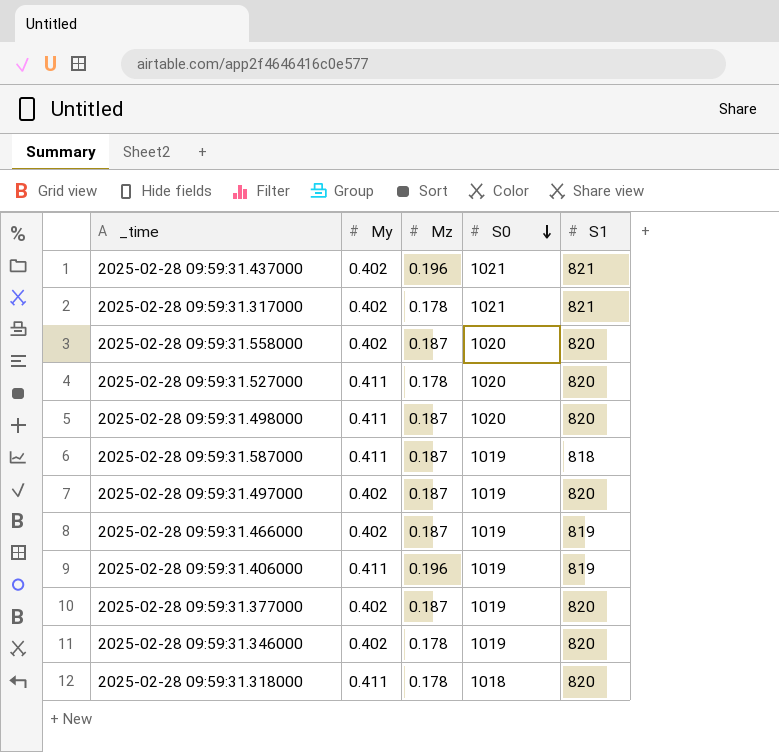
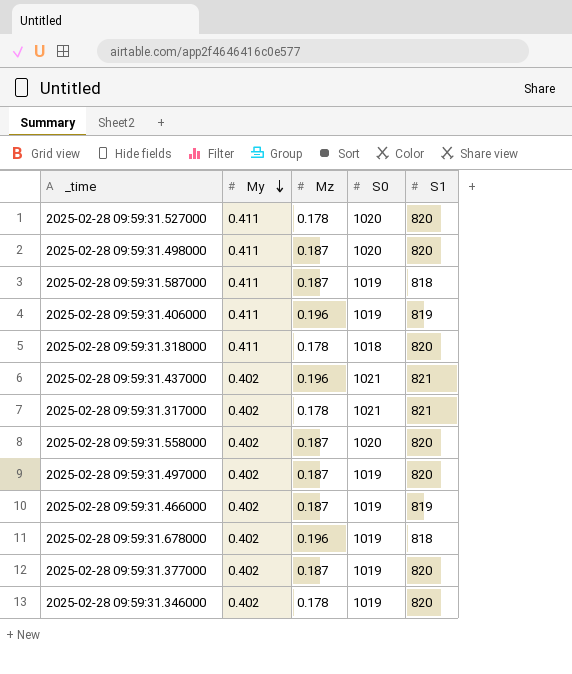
row order: S0 descending -> My descending
row 2025-02-28 09:59:31.678000: none -> 0.402 | 0.196 | 1019 | 818

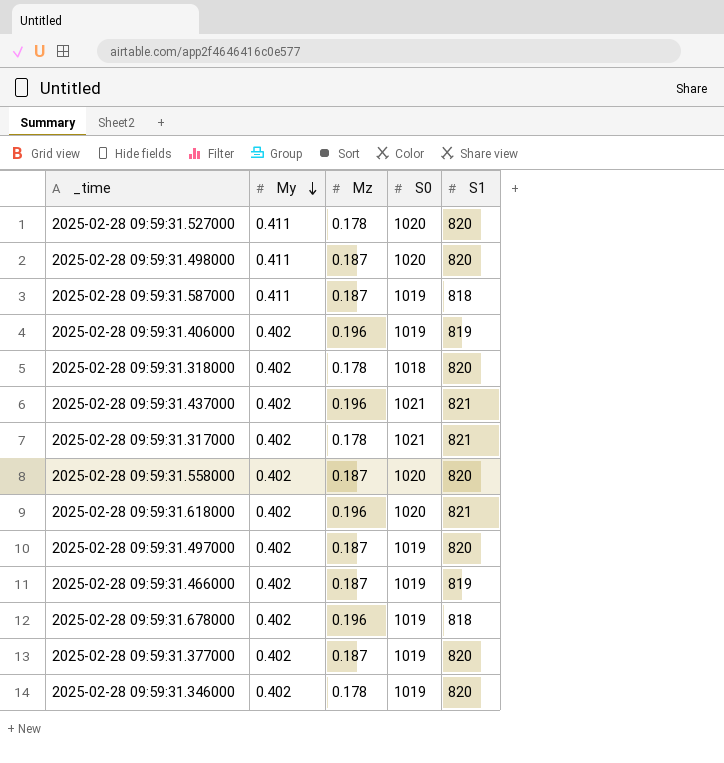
2025-02-28 09:59:31.406000 | My: 0.411 -> 0.402
2025-02-28 09:59:31.318000 | My: 0.411 -> 0.402
row 2025-02-28 09:59:31.618000: none -> 0.402 | 0.196 | 1020 | 821

